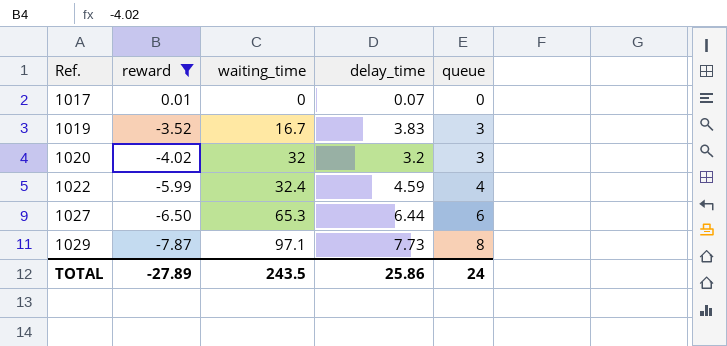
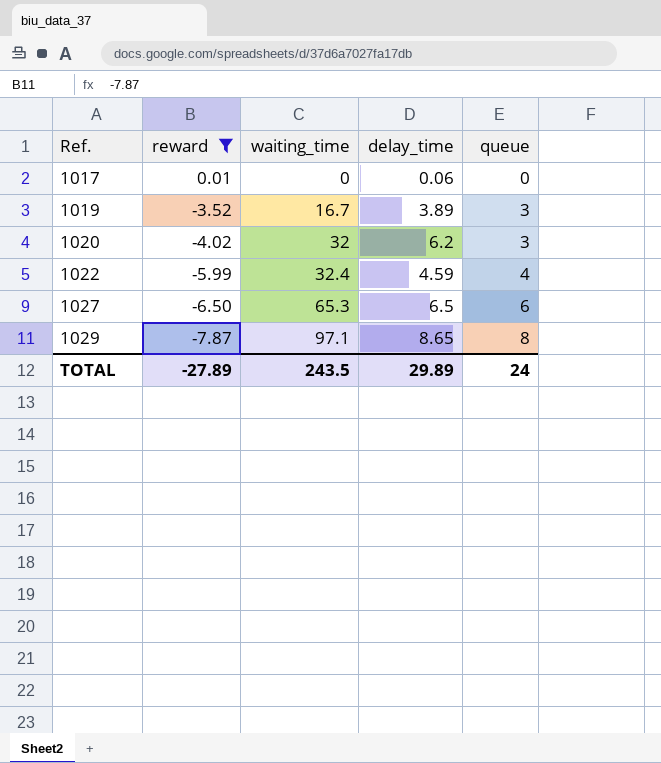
1017 | delay_time: 0.07 -> 0.06
1019 | delay_time: 3.83 -> 3.89
1020 | delay_time: 3.2 -> 6.2
1027 | delay_time: 6.44 -> 6.5
1029 | delay_time: 7.73 -> 8.65
TOTAL | delay_time: 25.86 -> 29.89

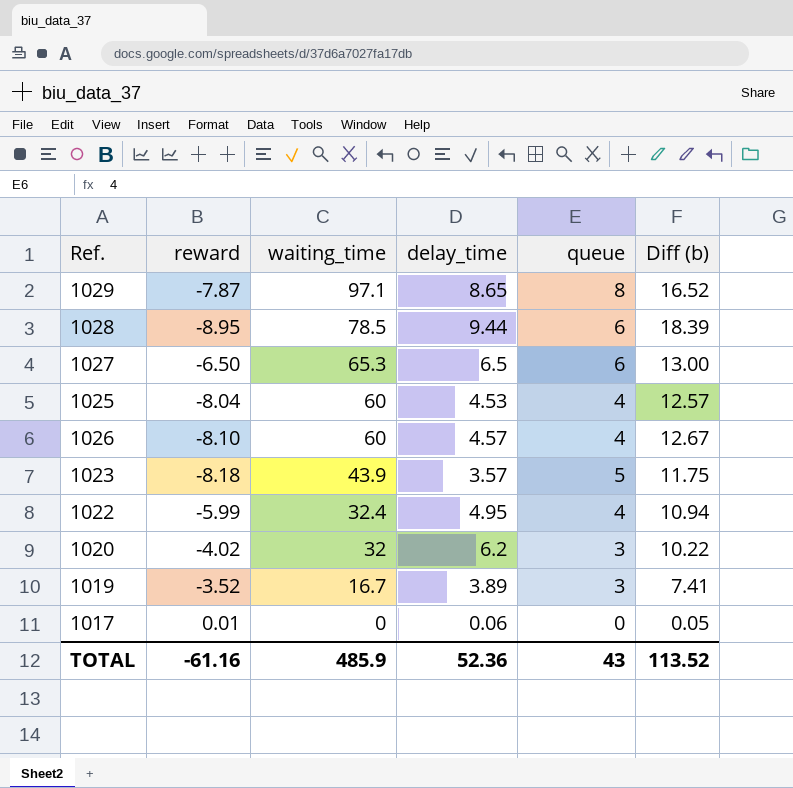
filter: reward >= -7.87 -> none
row order: Ref. ascending -> waiting_time descending
column Diff (b) | formula: none -> [delay_time] - [reward]
1022 | delay_time: 4.59 -> 4.95
TOTAL | reward: -27.89 -> -61.16
TOTAL | waiting_time: 243.5 -> 485.9
TOTAL | delay_time: 29.89 -> 52.36
TOTAL | queue: 24 -> 43

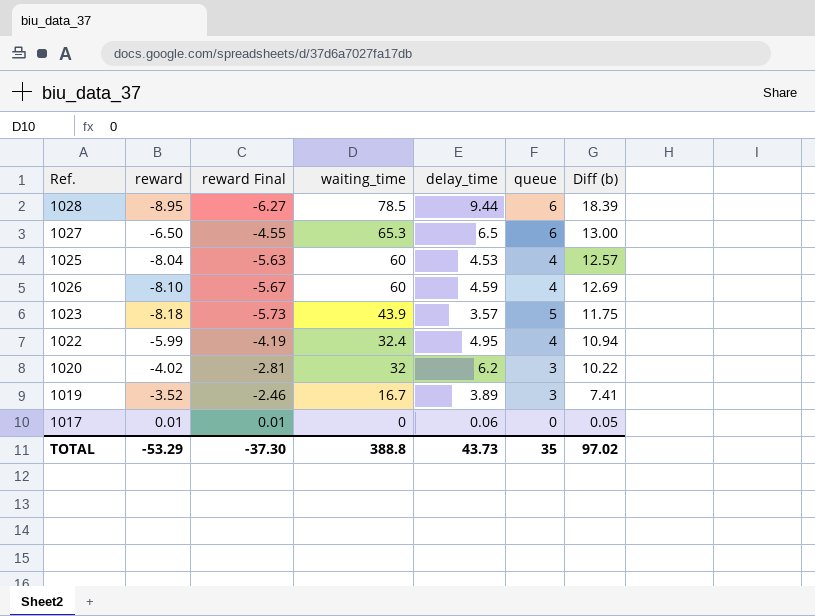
column reward Final | formula: none -> [reward] * 0.7
row 1029: -7.87 | 97.1 | 8.65 | 8 | 16.52 -> none
1026 | delay_time: 4.57 -> 4.59
1026 | Diff (b): 12.67 -> 12.69
TOTAL | reward: -61.16 -> -53.29
TOTAL | waiting_time: 485.9 -> 388.8
TOTAL | delay_time: 52.36 -> 43.73
TOTAL | queue: 43 -> 35
TOTAL | Diff (b): 113.52 -> 97.02

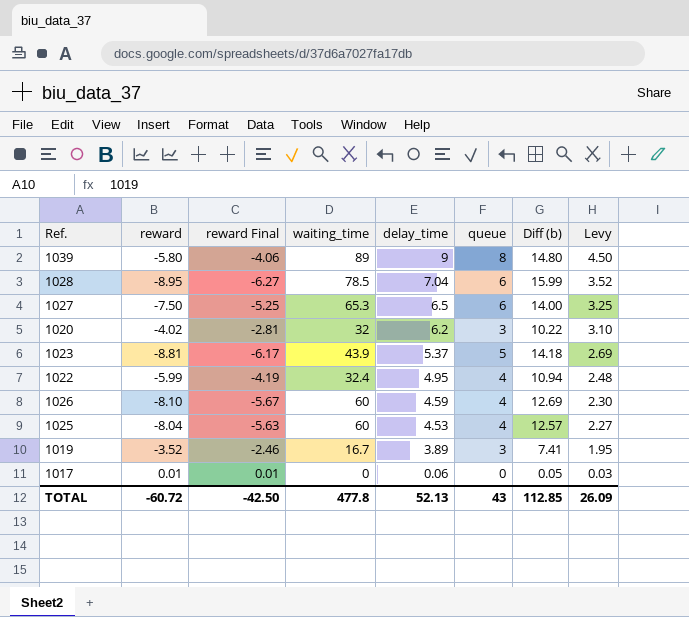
row order: waiting_time descending -> delay_time descending
column Levy | formula: none -> [delay_time] * 0.5
row 1039: none -> -5.80 | -4.06 | 89 | 9 | 8 | 14.80 | 4.50
1028 | delay_time: 9.44 -> 7.04
1028 | Diff (b): 18.39 -> 15.99
1027 | reward: -6.50 -> -7.50
1027 | reward Final: -4.55 -> -5.25
1027 | Diff (b): 13.00 -> 14.00
1023 | reward: -8.18 -> -8.81
1023 | reward Final: -5.73 -> -6.17
1023 | delay_time: 3.57 -> 5.37
1023 | Diff (b): 11.75 -> 14.18
TOTAL | reward: -53.29 -> -60.72
TOTAL | reward Final: -37.30 -> -42.50
TOTAL | waiting_time: 388.8 -> 477.8
TOTAL | delay_time: 43.73 -> 52.13
TOTAL | queue: 35 -> 43
TOTAL | Diff (b): 97.02 -> 112.85

